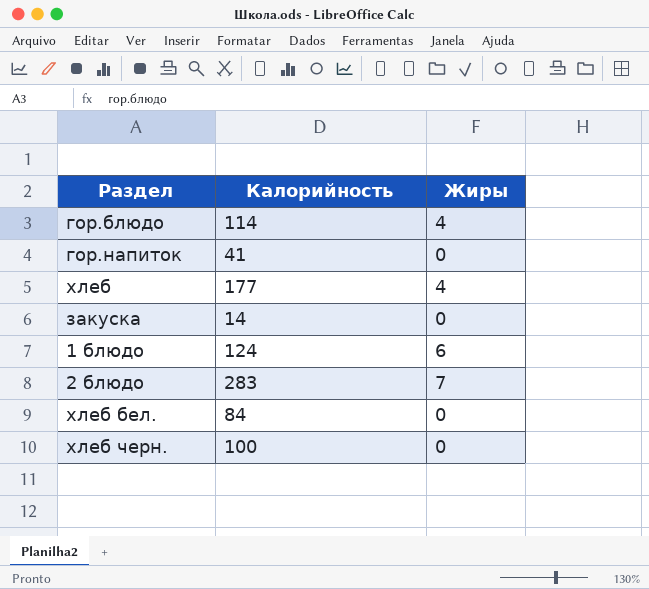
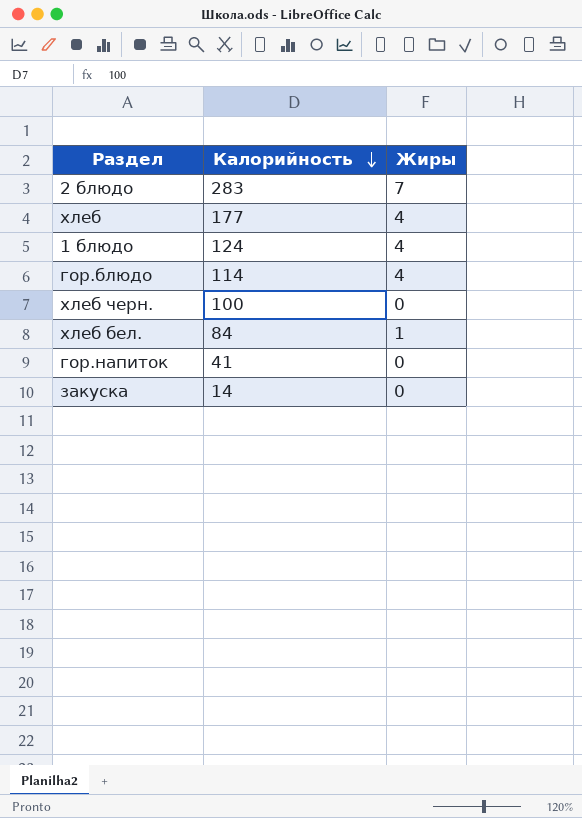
row order: none -> Калорийность descending
1 блюдо | Жиры: 6 -> 4
хлеб бел. | Жиры: 0 -> 1

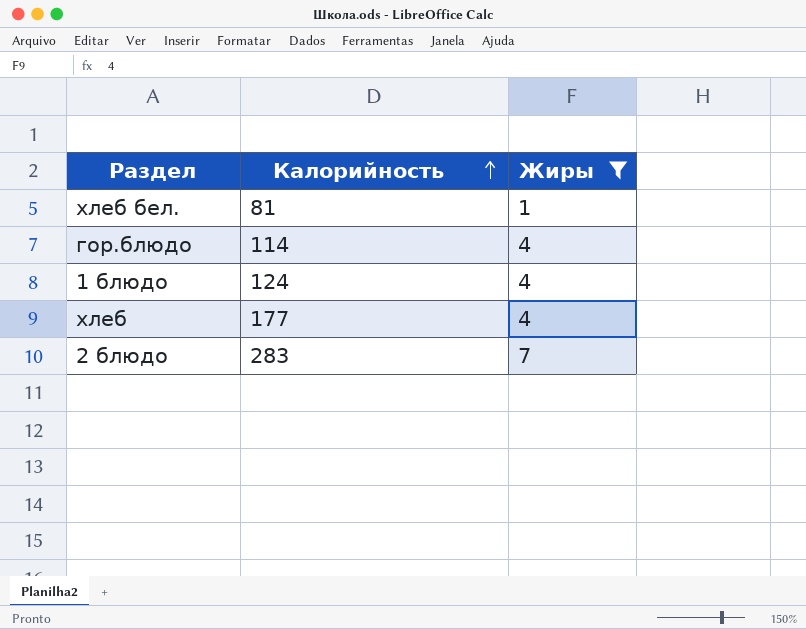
filter: none -> Жиры != 0
row order: Калорийность descending -> Калорийность ascending
хлеб бел. | Калорийность: 84 -> 81

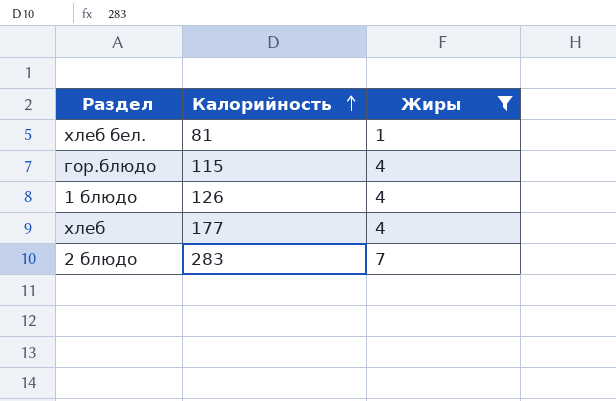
гор.блюдо | Калорийность: 114 -> 115
1 блюдо | Калорийность: 124 -> 126

